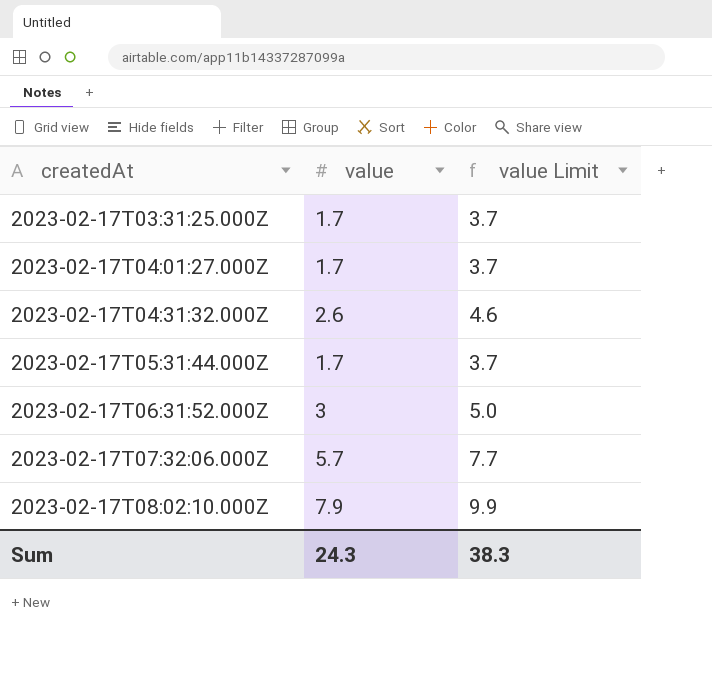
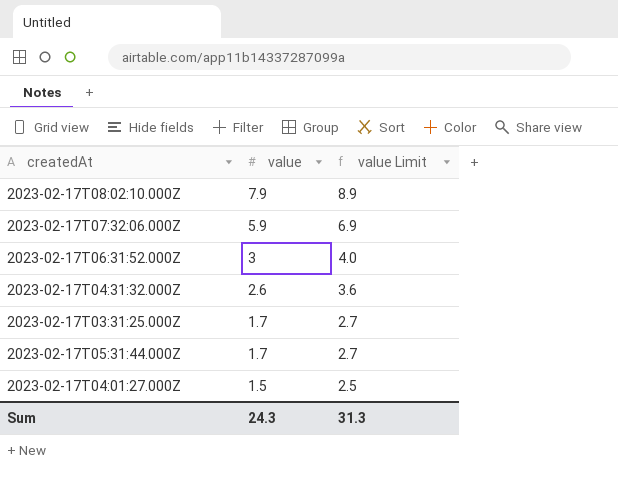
row order: createdAt ascending -> value descending
column value Limit | formula: [value] + 2 -> [value] + 1
2023-02-17T07:32:06.000Z | value: 5.7 -> 5.9
2023-02-17T04:01:27.000Z | value: 1.7 -> 1.5
Sum | value Limit: 38.3 -> 31.3

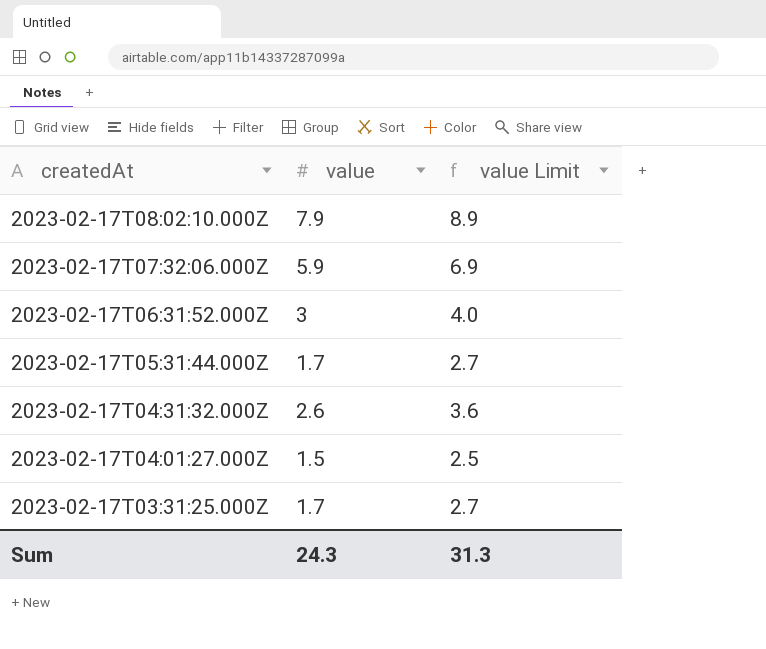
row order: value descending -> createdAt descending

